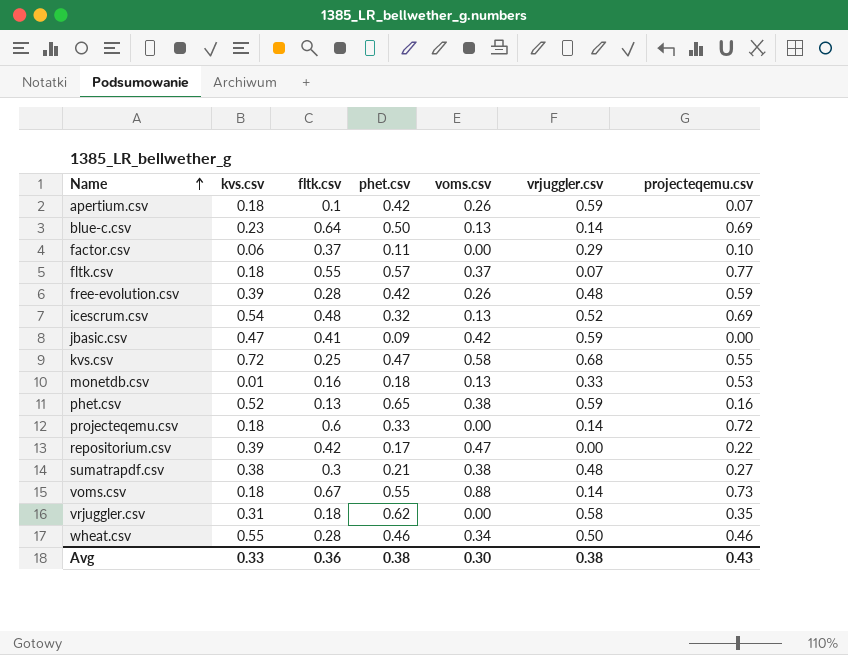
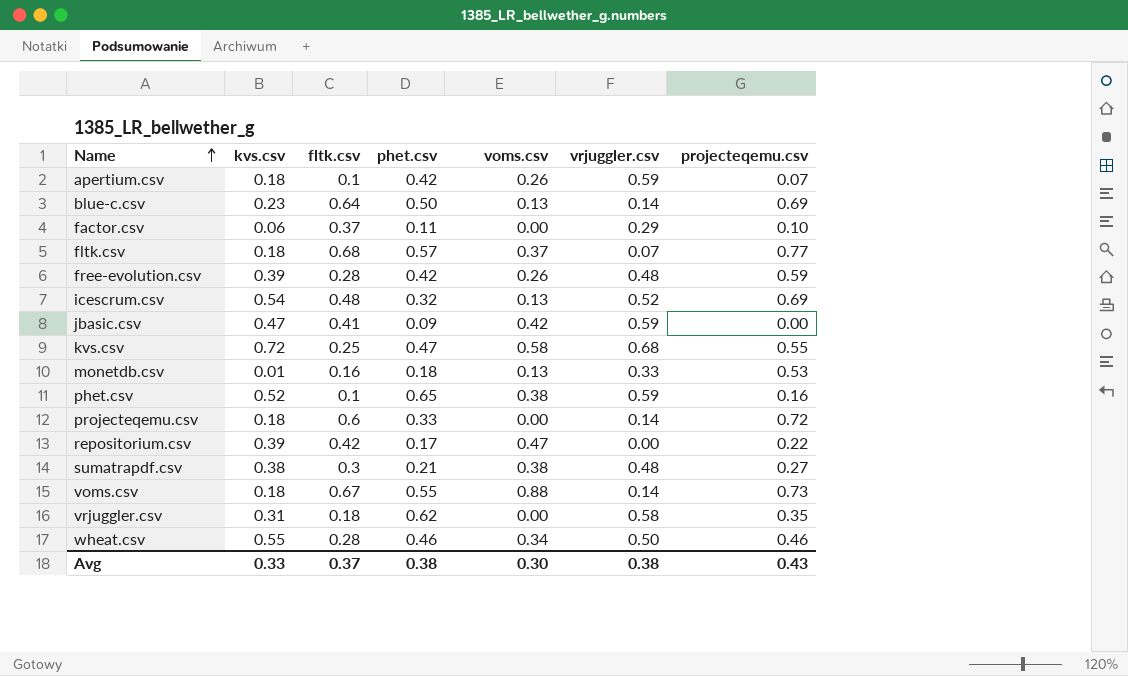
fltk.csv | fltk.csv: 0.55 -> 0.68
phet.csv | fltk.csv: 0.13 -> 0.1
Avg | fltk.csv: 0.36 -> 0.37

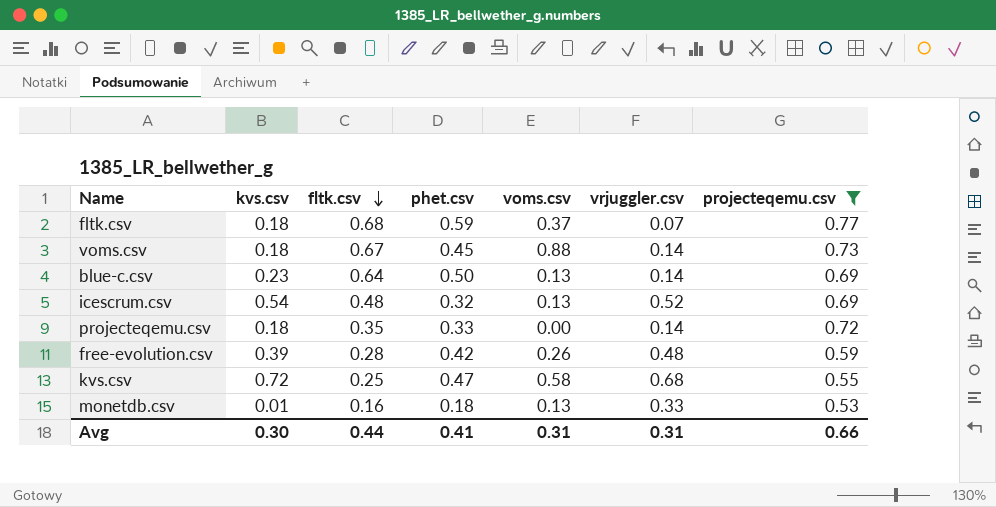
filter: none -> projecteqemu.csv >= 0.53
row order: Name ascending -> fltk.csv descending
fltk.csv | phet.csv: 0.57 -> 0.59
voms.csv | phet.csv: 0.55 -> 0.45
projecteqemu.csv | fltk.csv: 0.6 -> 0.35
Avg | kvs.csv: 0.33 -> 0.30
Avg | fltk.csv: 0.37 -> 0.44
Avg | phet.csv: 0.38 -> 0.41
Avg | voms.csv: 0.30 -> 0.31
Avg | vrjuggler.csv: 0.38 -> 0.31
Avg | projecteqemu.csv: 0.43 -> 0.66

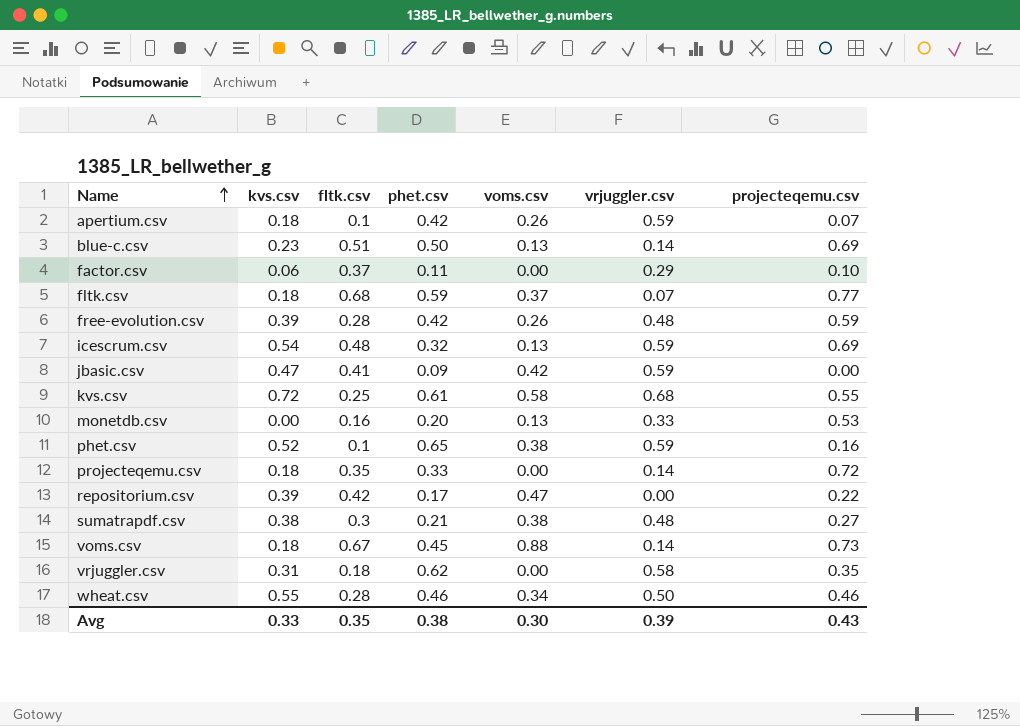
filter: projecteqemu.csv >= 0.53 -> none
row order: fltk.csv descending -> Name ascending
blue-c.csv | fltk.csv: 0.64 -> 0.51
icescrum.csv | vrjuggler.csv: 0.52 -> 0.59
kvs.csv | phet.csv: 0.47 -> 0.61
monetdb.csv | kvs.csv: 0.01 -> 0.00
monetdb.csv | phet.csv: 0.18 -> 0.20
Avg | kvs.csv: 0.30 -> 0.33
Avg | fltk.csv: 0.44 -> 0.35
Avg | phet.csv: 0.41 -> 0.38
Avg | voms.csv: 0.31 -> 0.30
Avg | vrjuggler.csv: 0.31 -> 0.39
Avg | projecteqemu.csv: 0.66 -> 0.43

